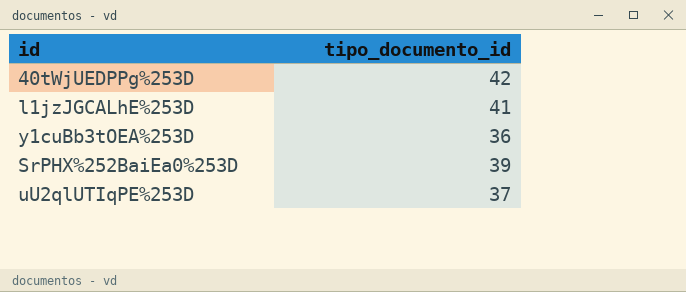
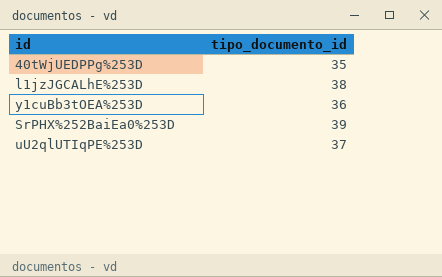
40tWjUEDPPg%253D | tipo_documento_id: 42 -> 35
l1jzJGCALhE%253D | tipo_documento_id: 41 -> 38

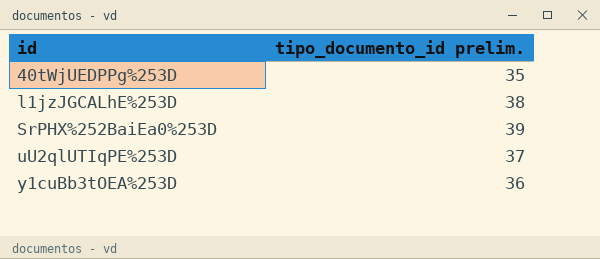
row order: none -> id ascending
column name: tipo_documento_id -> tipo_documento_id prelim.

